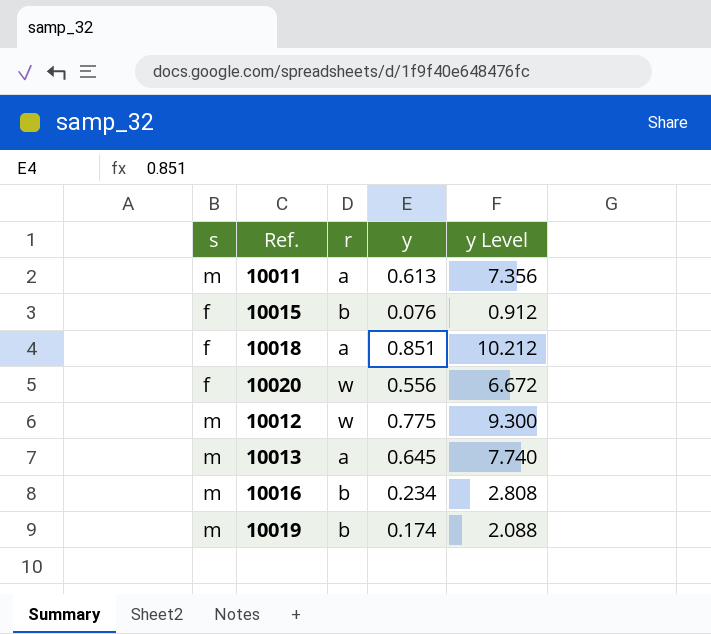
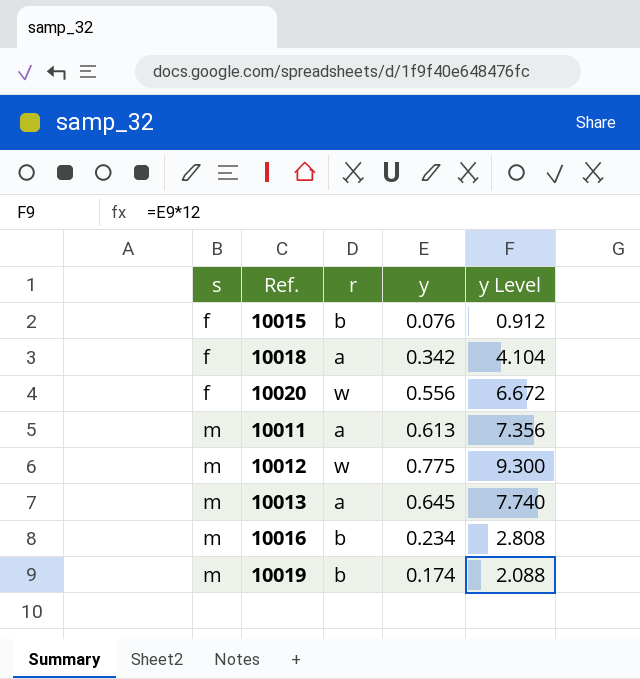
row order: none -> s ascending
10018 | y: 0.851 -> 0.342
10018 | y Level: 10.212 -> 4.104

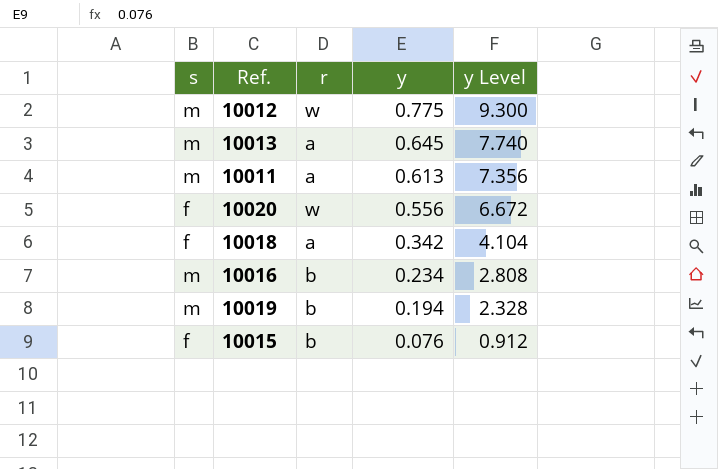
row order: s ascending -> y descending
10019 | y: 0.174 -> 0.194
10019 | y Level: 2.088 -> 2.328

